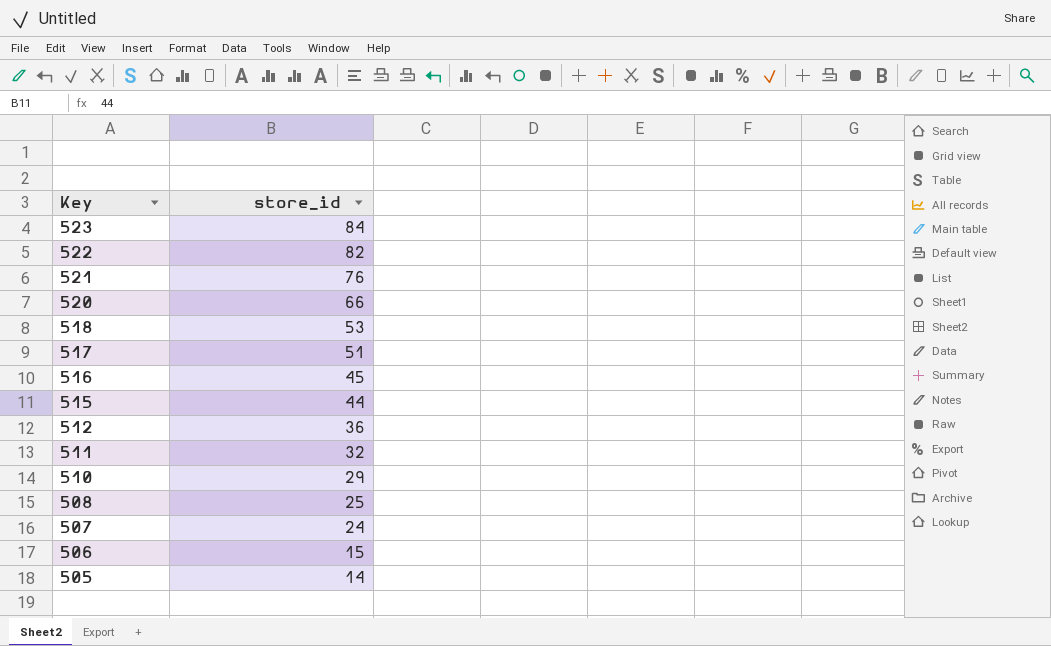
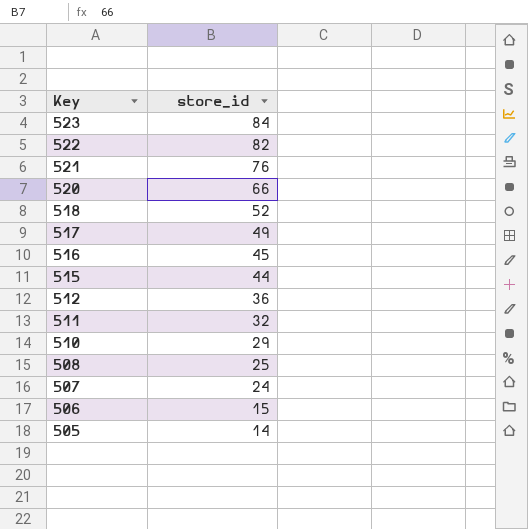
518 | store_id: 53 -> 52
517 | store_id: 51 -> 49

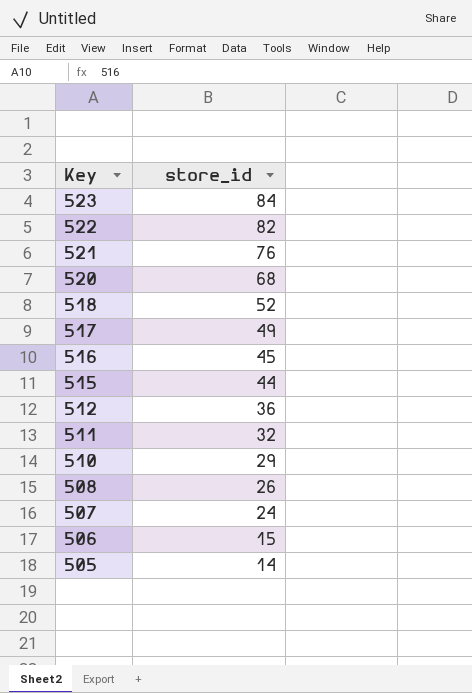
520 | store_id: 66 -> 68
508 | store_id: 25 -> 26

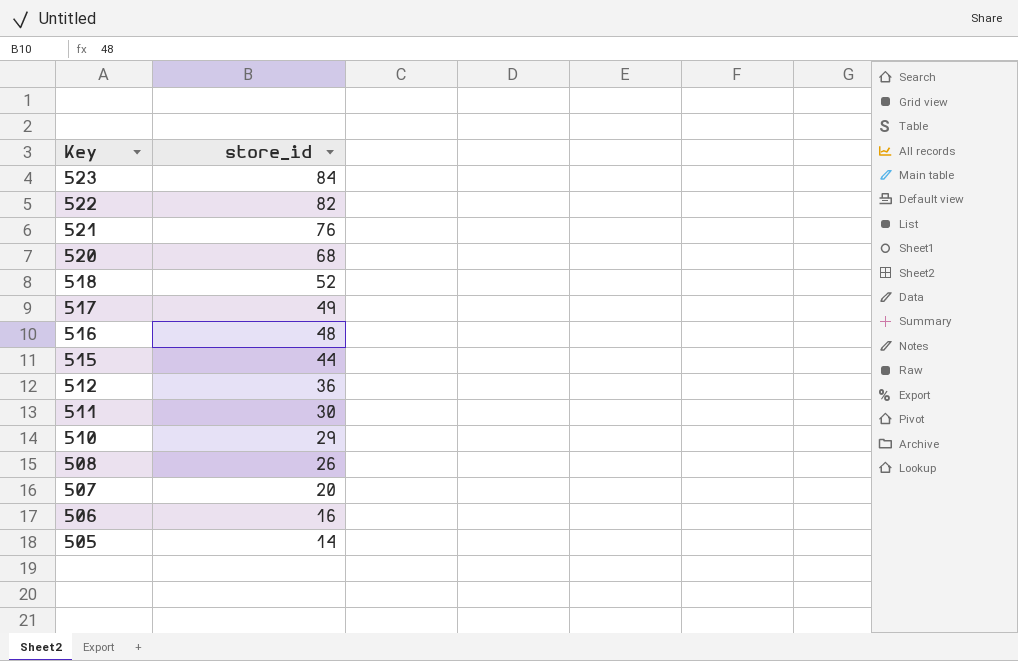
516 | store_id: 45 -> 48
511 | store_id: 32 -> 30
507 | store_id: 24 -> 20
506 | store_id: 15 -> 16

